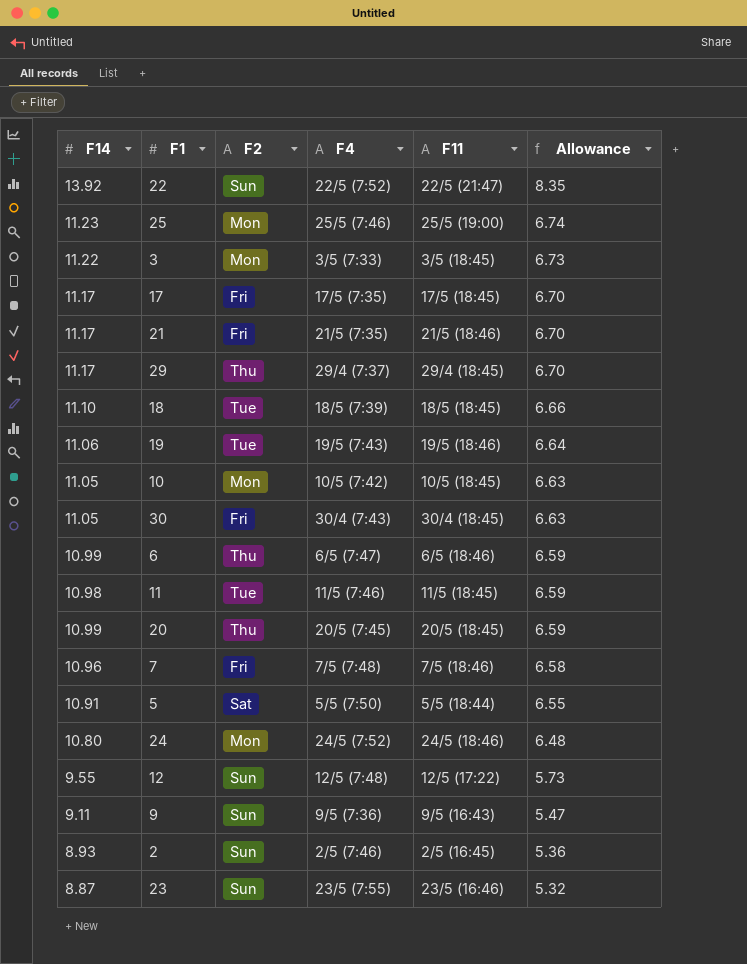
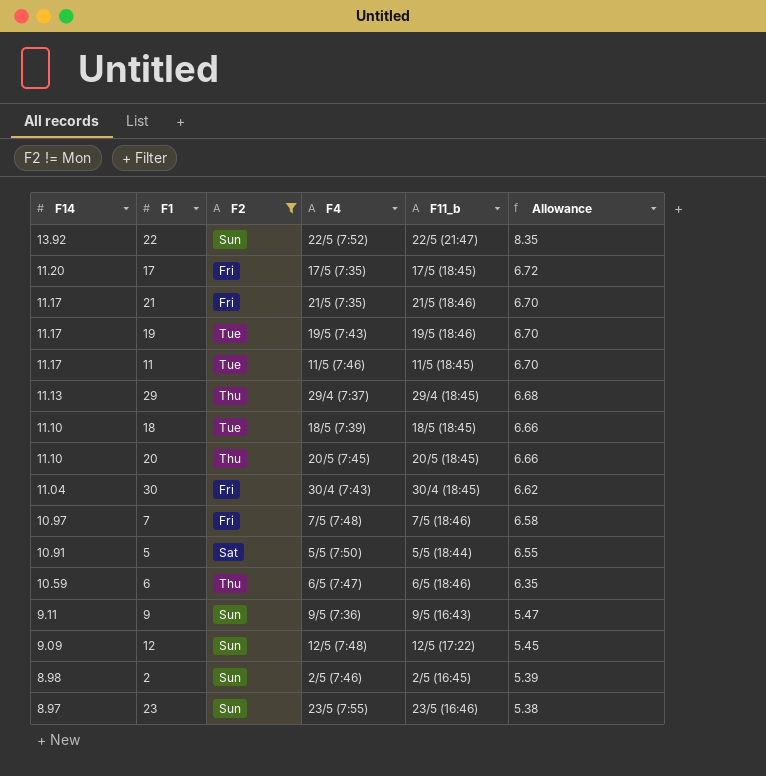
filter: none -> F2 != Mon
row order: Allowance descending -> F14 descending
column name: F11 -> F11_b
17 | F14: 11.17 -> 11.20
17 | Allowance: 6.70 -> 6.72
19 | F14: 11.06 -> 11.17
19 | Allowance: 6.64 -> 6.70
11 | F14: 10.98 -> 11.17
11 | Allowance: 6.59 -> 6.70
29 | F14: 11.17 -> 11.13
29 | Allowance: 6.70 -> 6.68
20 | F14: 10.99 -> 11.10
20 | Allowance: 6.59 -> 6.66
30 | F14: 11.05 -> 11.04
30 | Allowance: 6.63 -> 6.62
7 | F14: 10.96 -> 10.97
6 | F14: 10.99 -> 10.59
6 | Allowance: 6.59 -> 6.35
12 | F14: 9.55 -> 9.09
12 | Allowance: 5.73 -> 5.45
2 | F14: 8.93 -> 8.98
2 | Allowance: 5.36 -> 5.39
23 | F14: 8.87 -> 8.97
23 | Allowance: 5.32 -> 5.38

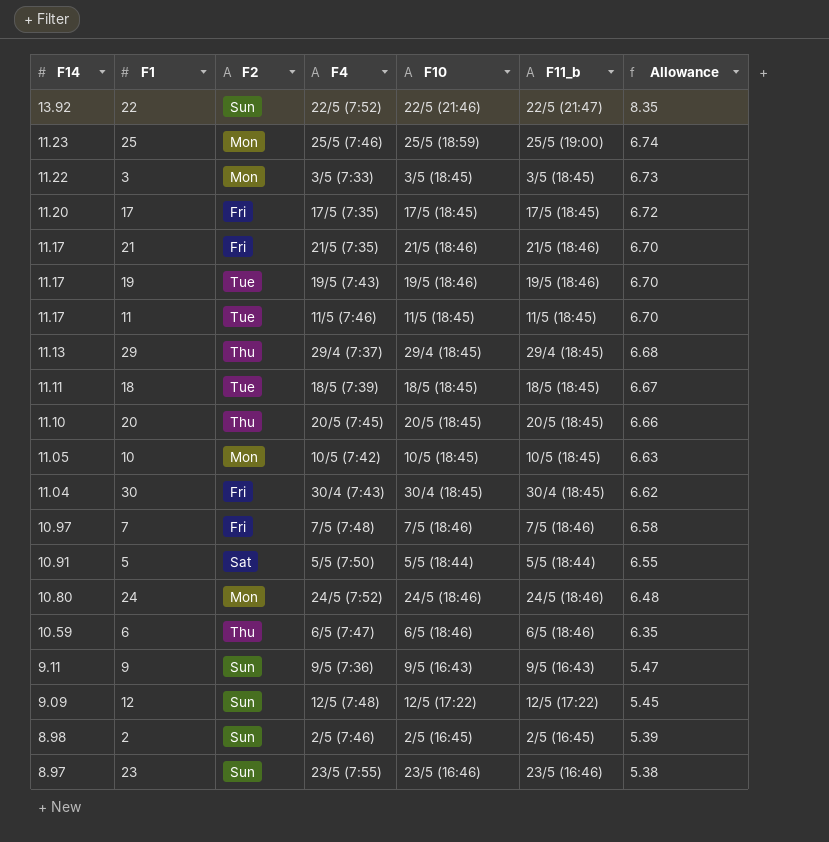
filter: F2 != Mon -> none
column F10 | position: none -> 5
18 | F14: 11.10 -> 11.11
18 | Allowance: 6.66 -> 6.67

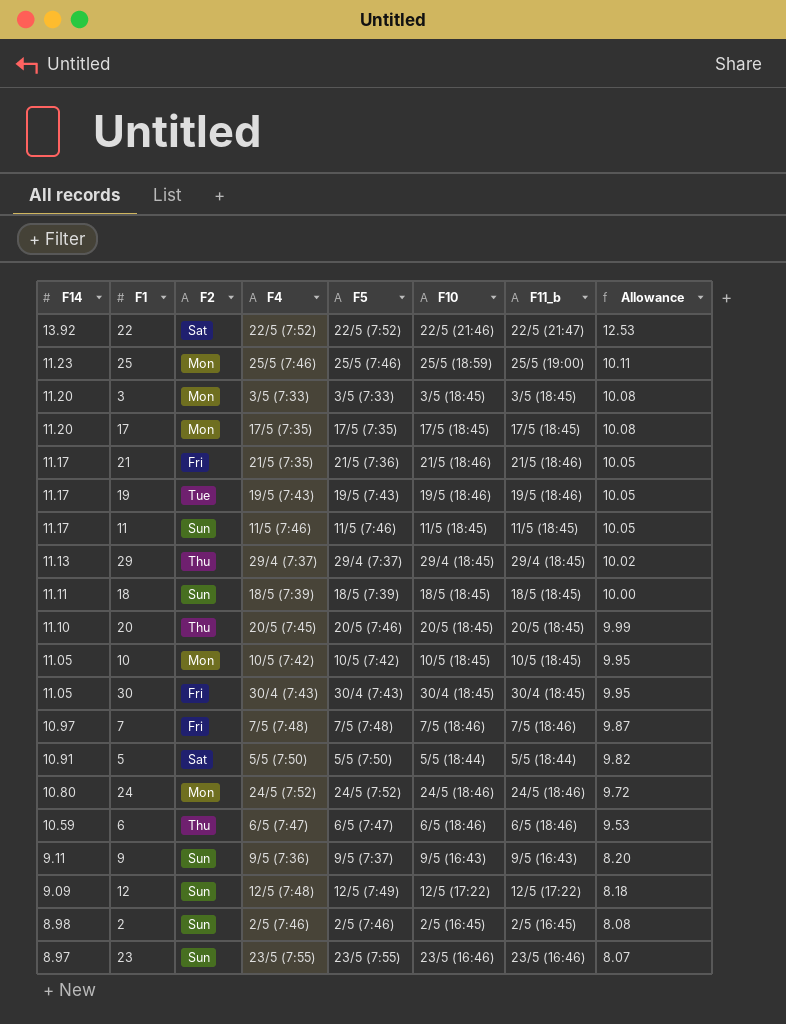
column F5 | position: none -> 5
column Allowance | formula: [F14] * 0.6 -> [F14] * 0.9
22 | F2: Sun -> Sat
3 | F14: 11.22 -> 11.20
17 | F2: Fri -> Mon
11 | F2: Tue -> Sun
18 | F2: Tue -> Sun
30 | F14: 11.04 -> 11.05

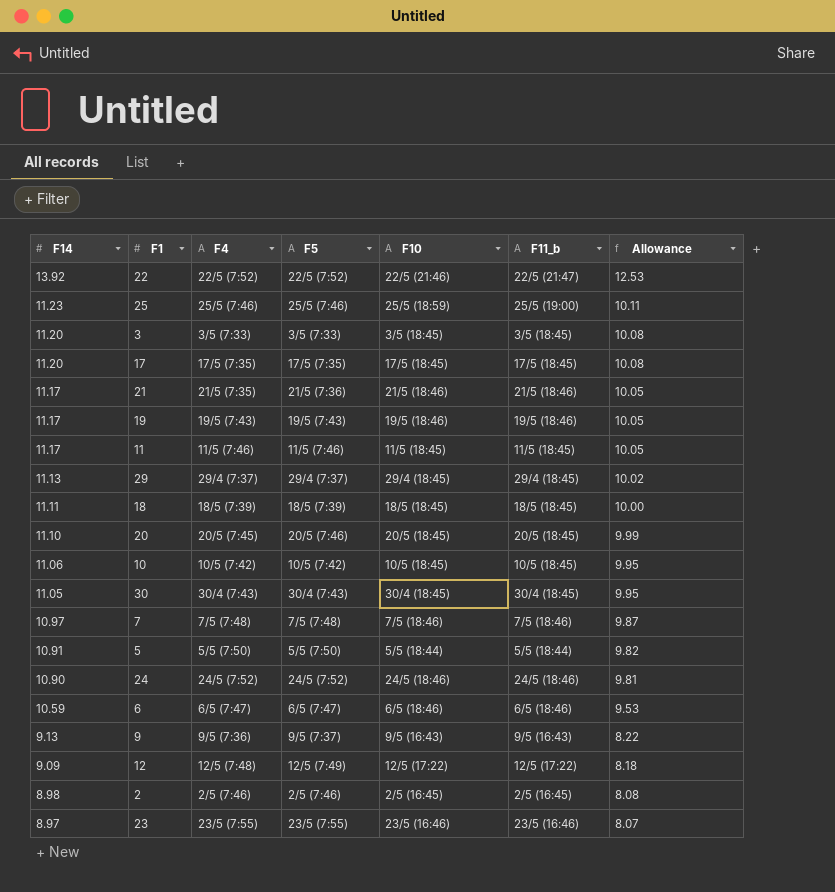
column F2 | position: 3 -> none
10 | F14: 11.05 -> 11.06
24 | F14: 10.80 -> 10.90
24 | Allowance: 9.72 -> 9.81
9 | F14: 9.11 -> 9.13
9 | Allowance: 8.20 -> 8.22

